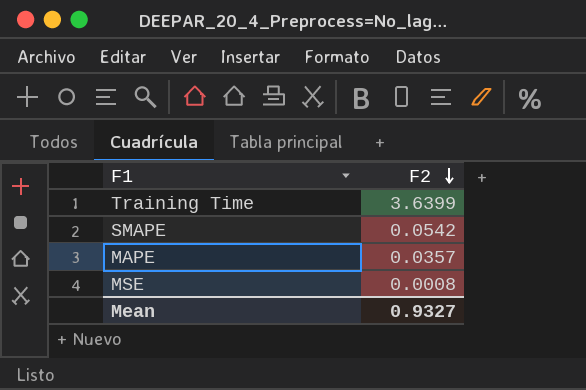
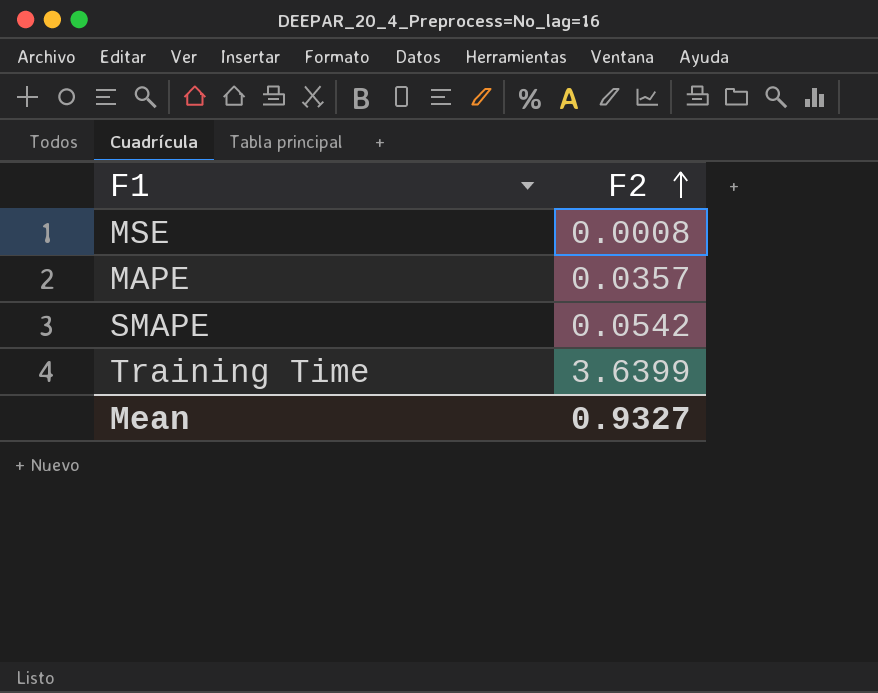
row order: F2 descending -> F2 ascending

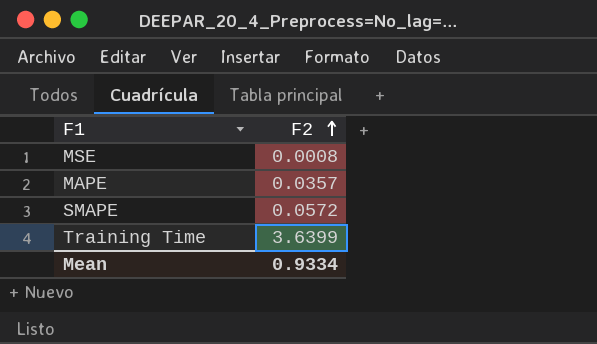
SMAPE | F2: 0.0542 -> 0.0572
Mean | F2: 0.9327 -> 0.9334

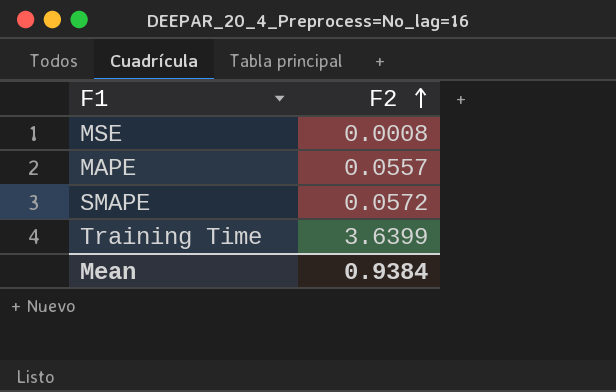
MAPE | F2: 0.0357 -> 0.0557
Mean | F2: 0.9334 -> 0.9384

